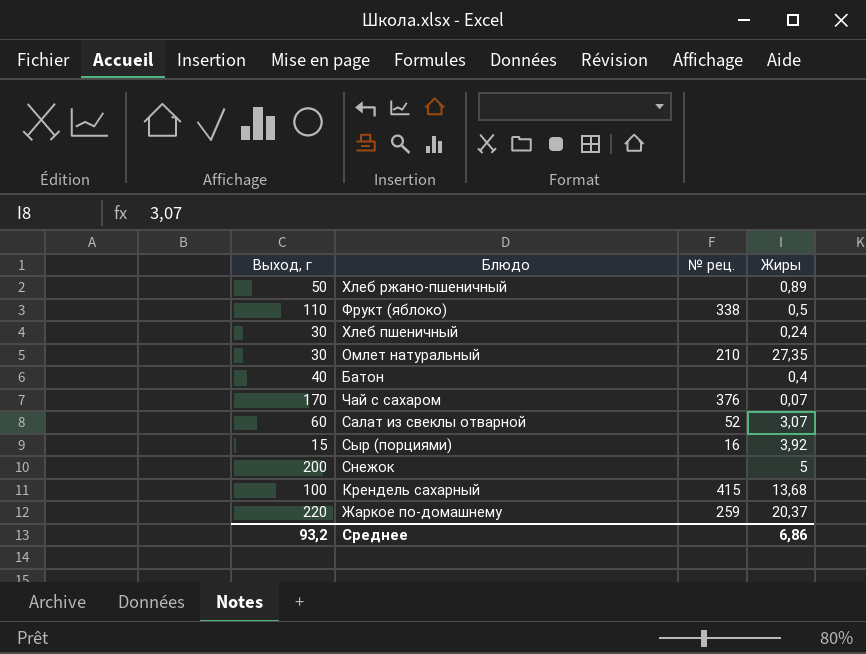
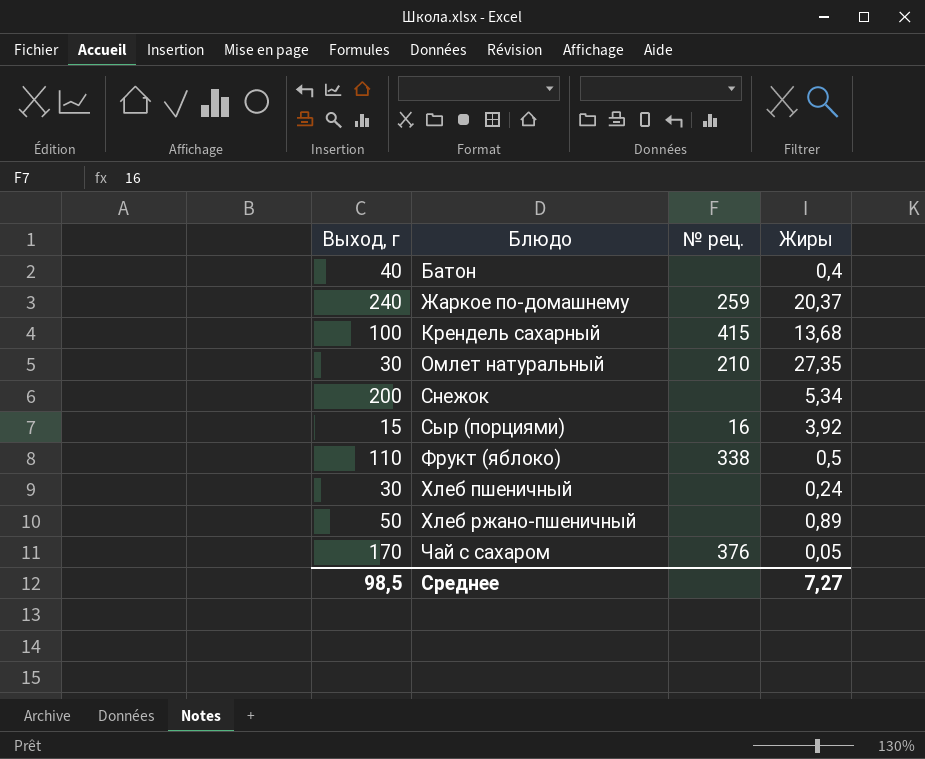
row order: none -> Блюдо ascending
row Салат из свеклы отварной: 60 | 52 | 3,07 -> none
Жаркое по-домашнему | Выход, г: 220 -> 240
Снежок | Жиры: 5 -> 5,34
Чай с сахаром | Жиры: 0,07 -> 0,05
Среднее | Выход, г: 93,2 -> 98,5
Среднее | Жиры: 6,86 -> 7,27

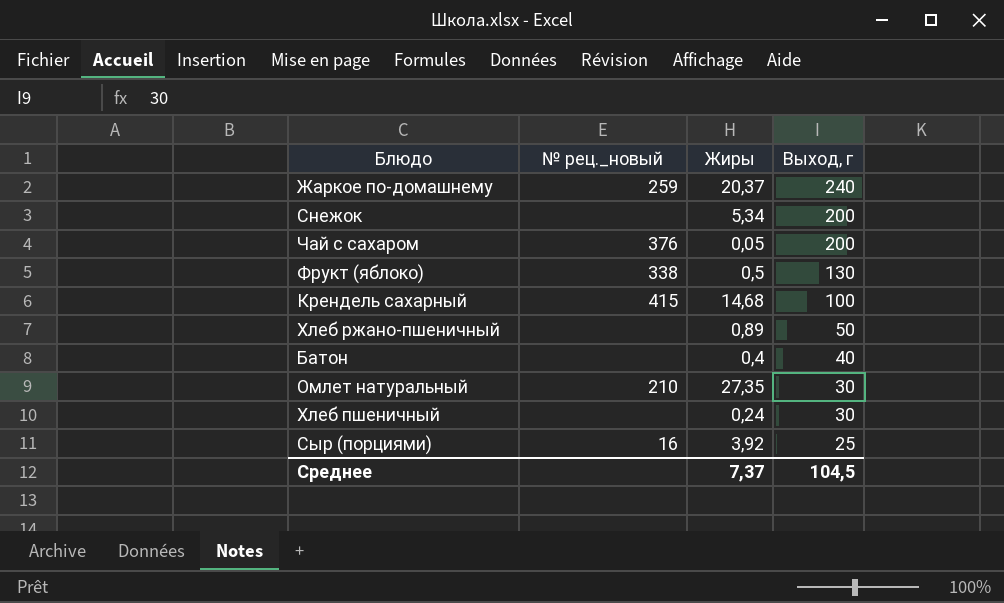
row order: Блюдо ascending -> Выход, г descending
column name: № рец. -> № рец._новый
column Выход, г | position: 1 -> 4
Чай с сахаром | Выход, г: 170 -> 200
Фрукт (яблоко) | Выход, г: 110 -> 130
Крендель сахарный | Жиры: 13,68 -> 14,68
Сыр (порциями) | Выход, г: 15 -> 25
Среднее | Жиры: 7,27 -> 7,37
Среднее | Выход, г: 98,5 -> 104,5

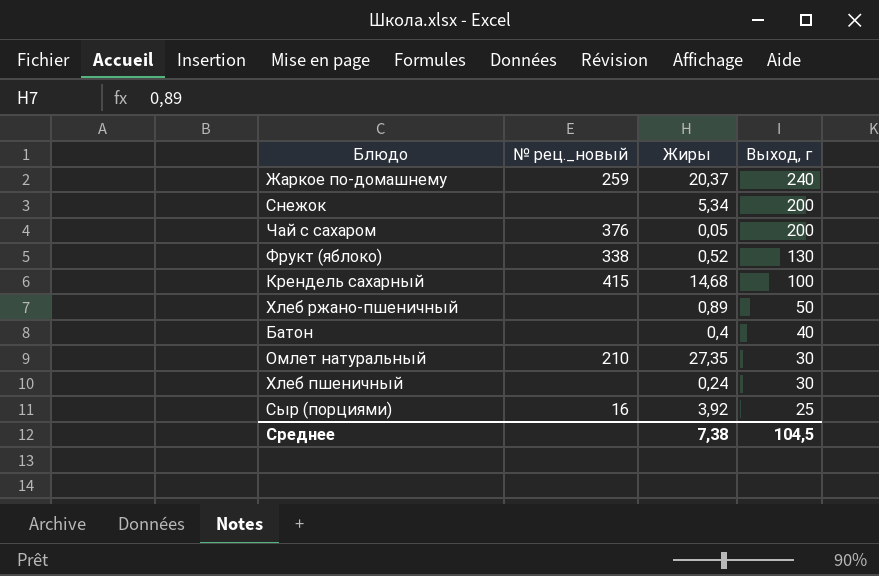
Фрукт (яблоко) | Жиры: 0,5 -> 0,52
Среднее | Жиры: 7,37 -> 7,38

